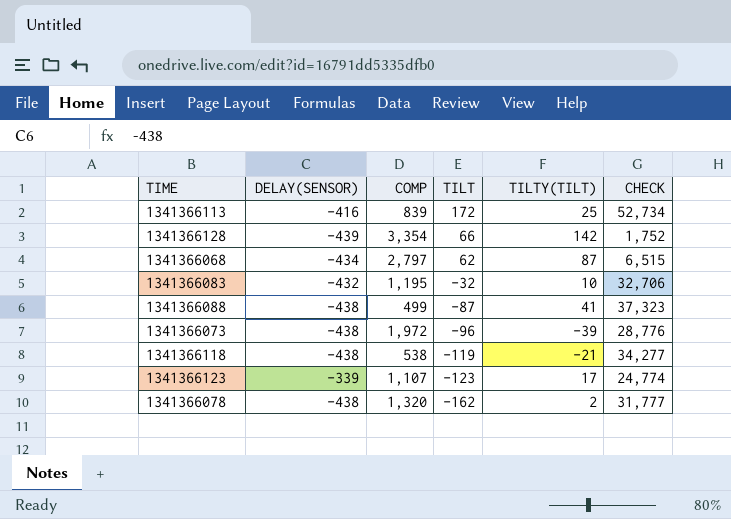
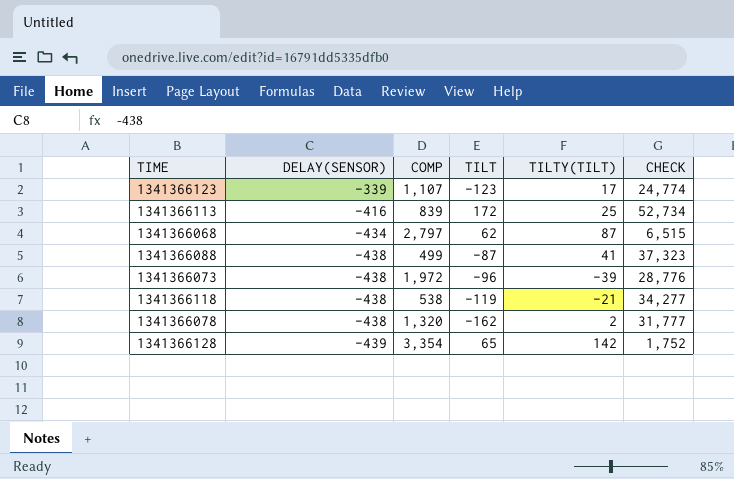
row order: TILT descending -> DELAY(SENSOR) descending
row 1341366083: -432 | 1,195 | -32 | 10 | 32,706 -> none
1341366128 | TILT: 66 -> 65

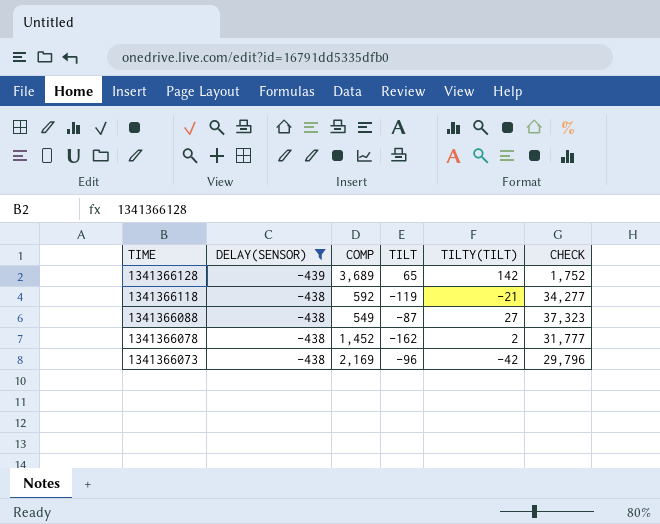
filter: none -> DELAY(SENSOR) <= -438
row order: DELAY(SENSOR) descending -> TIME descending
1341366128 | COMP: 3,354 -> 3,689
1341366118 | COMP: 538 -> 592
1341366088 | COMP: 499 -> 549
1341366088 | TILTY(TILT): 41 -> 27
1341366078 | COMP: 1,320 -> 1,452
1341366073 | COMP: 1,972 -> 2,169
1341366073 | TILTY(TILT): -39 -> -42
1341366073 | CHECK: 28,776 -> 29,796

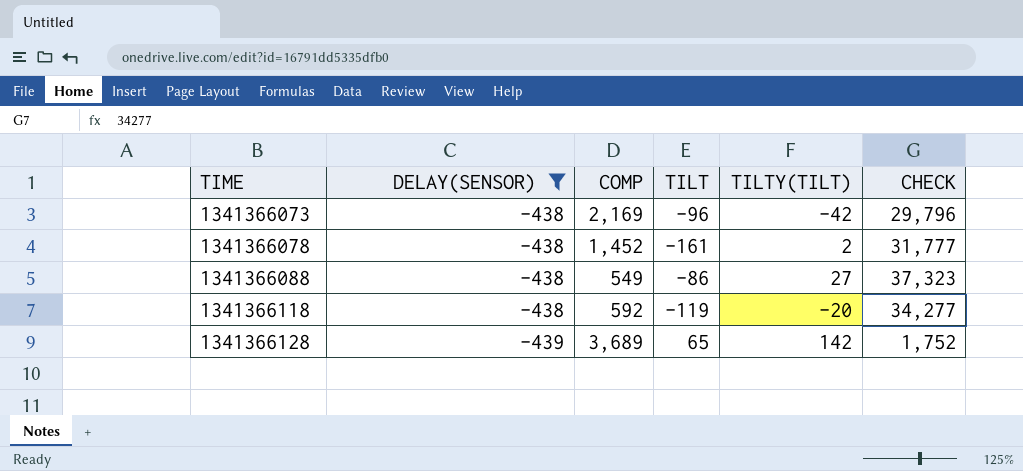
row order: TIME descending -> TIME ascending
1341366078 | TILT: -162 -> -161
1341366088 | TILT: -87 -> -86
1341366118 | TILTY(TILT): -21 -> -20

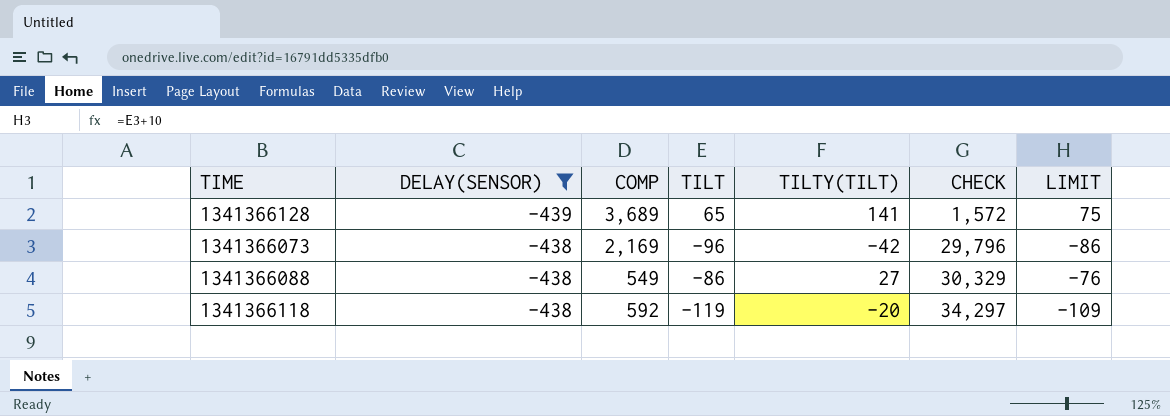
row order: TIME ascending -> DELAY(SENSOR) ascending
column LIMIT | formula: none -> [TILT] + 10
row 1341366078: -438 | 1,452 | -161 | 2 | 31,777 -> none
1341366128 | TILTY(TILT): 142 -> 141
1341366128 | CHECK: 1,752 -> 1,572
1341366088 | CHECK: 37,323 -> 30,329
1341366118 | CHECK: 34,277 -> 34,297

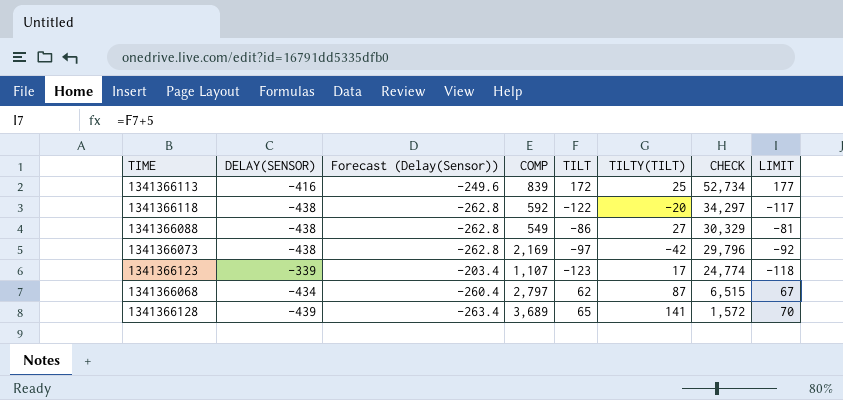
filter: DELAY(SENSOR) <= -438 -> none
row order: DELAY(SENSOR) ascending -> CHECK descending
column Forecast (Delay(Sensor)) | formula: none -> [DELAY(SENSOR)] * 0.6
column LIMIT | formula: [TILT] + 10 -> [TILT] + 5
1341366118 | TILT: -119 -> -122
1341366073 | TILT: -96 -> -97

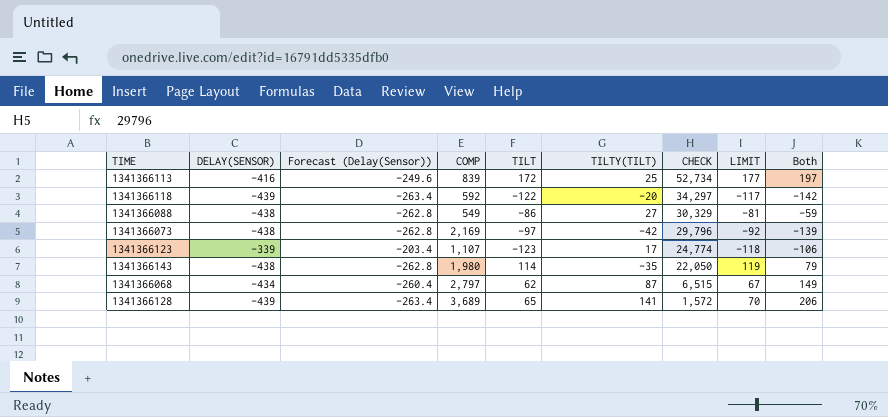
column Both | formula: none -> [TILT] + [TILTY(TILT)]
1341366118 | DELAY(SENSOR): -438 -> -439
1341366118 | Forecast (Delay(Sensor)): -262.8 -> -263.4
row 1341366143: none -> -438 | -262.8 | 1,980 | 114 | -35 | 22,050 | 119 | 79

